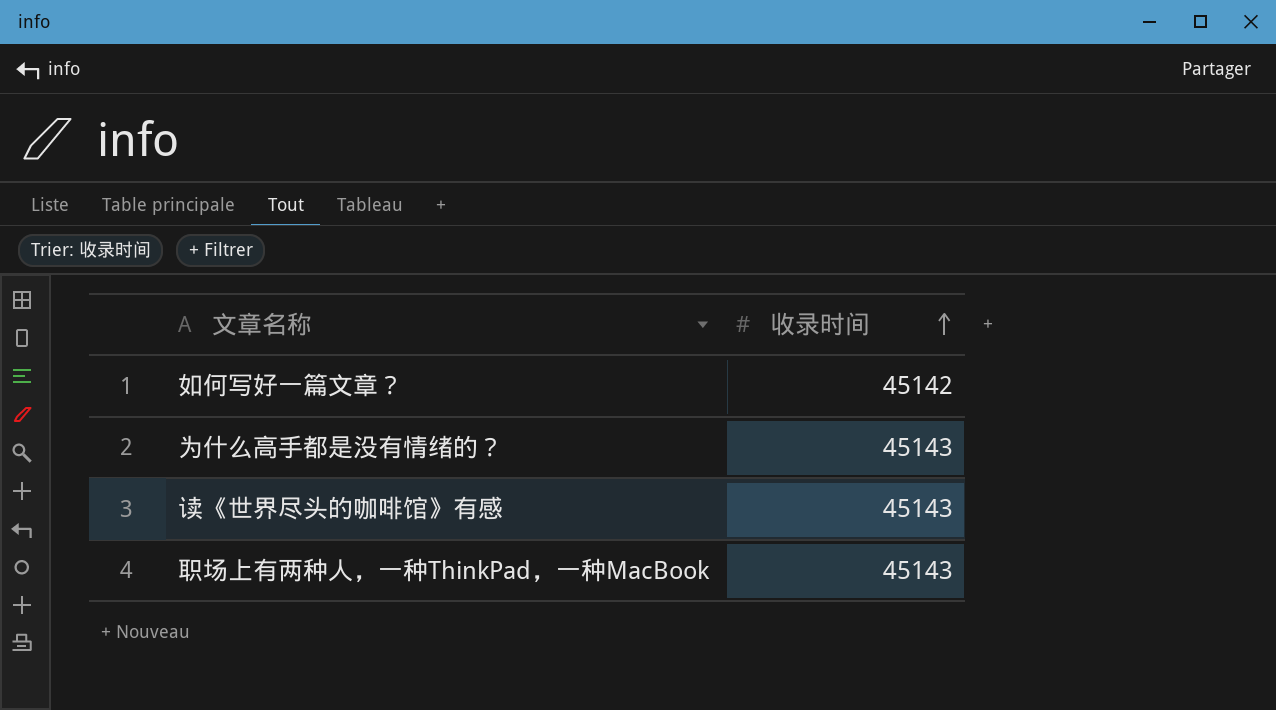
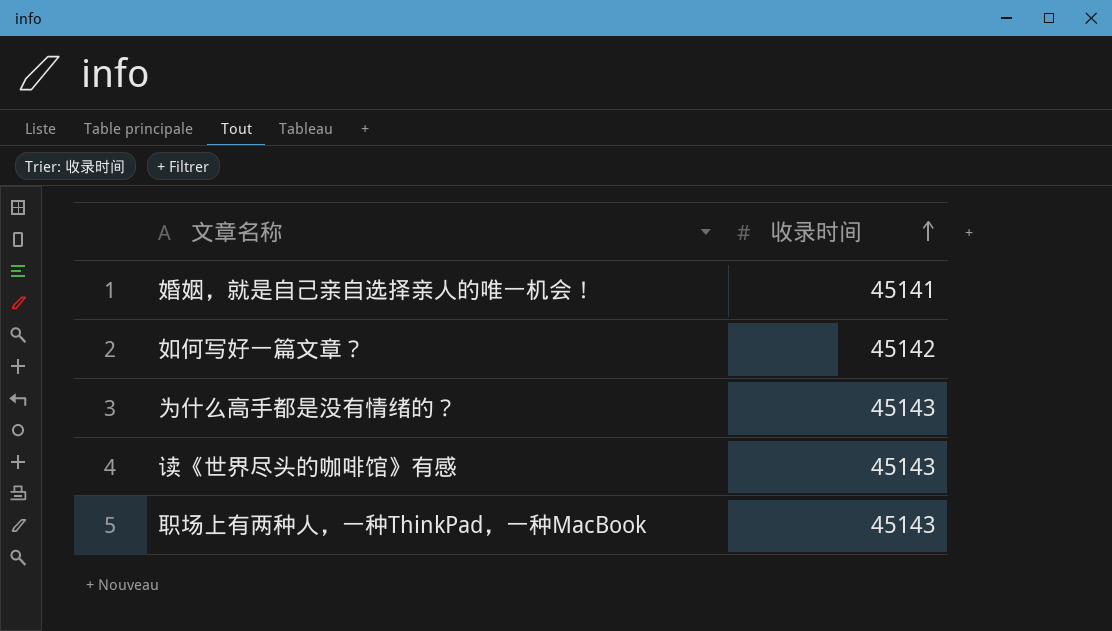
row 婚姻，就是自己亲自选择亲人的唯一机会！: none -> 45141

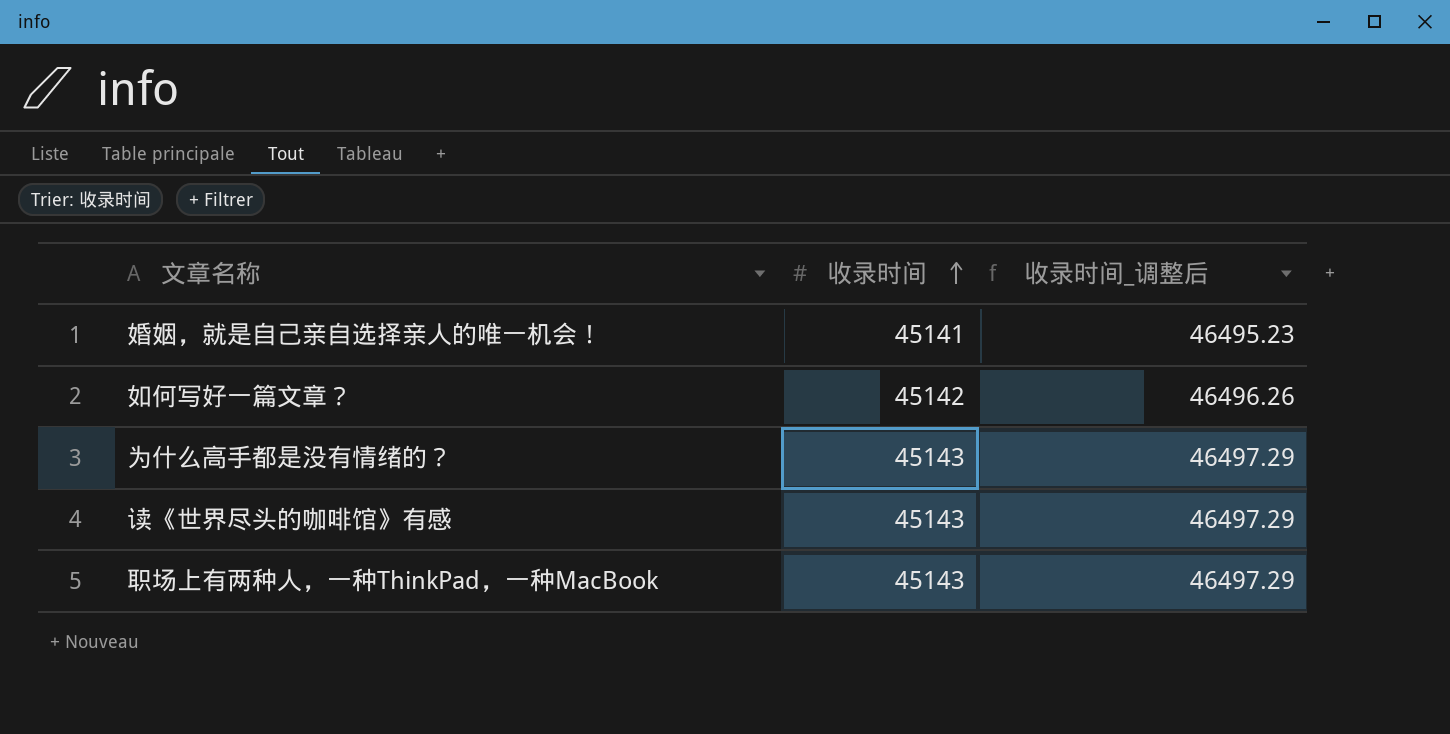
column 收录时间_调整后 | formula: none -> [收录时间] * 1.03

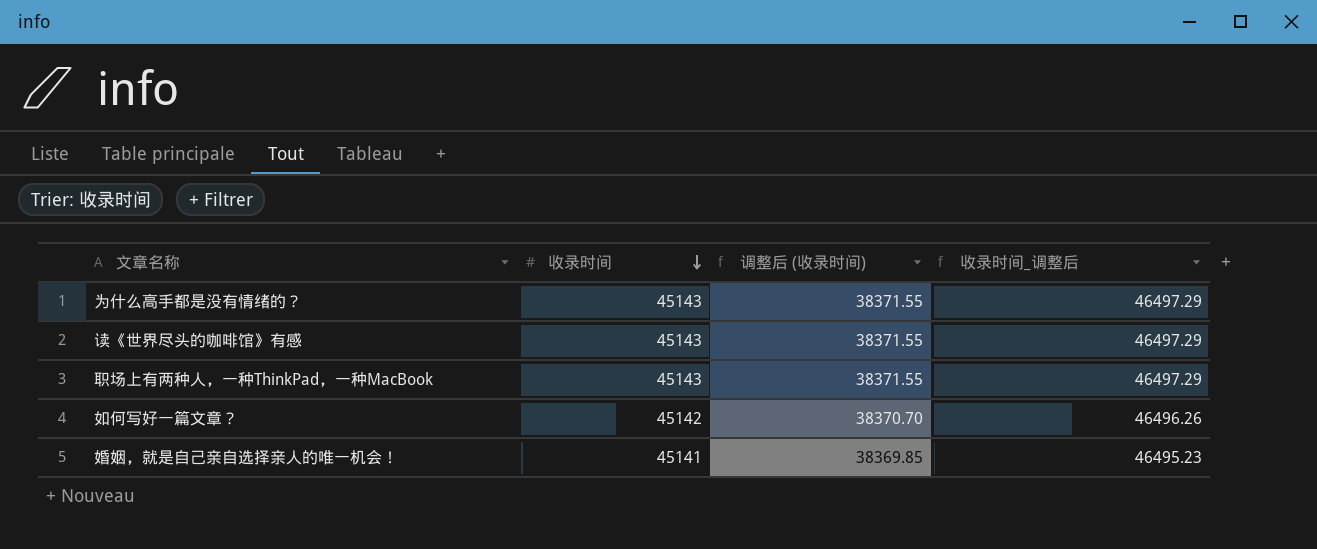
row order: 收录时间 ascending -> 收录时间 descending
column 调整后 (收录时间) | formula: none -> [收录时间] * 0.85

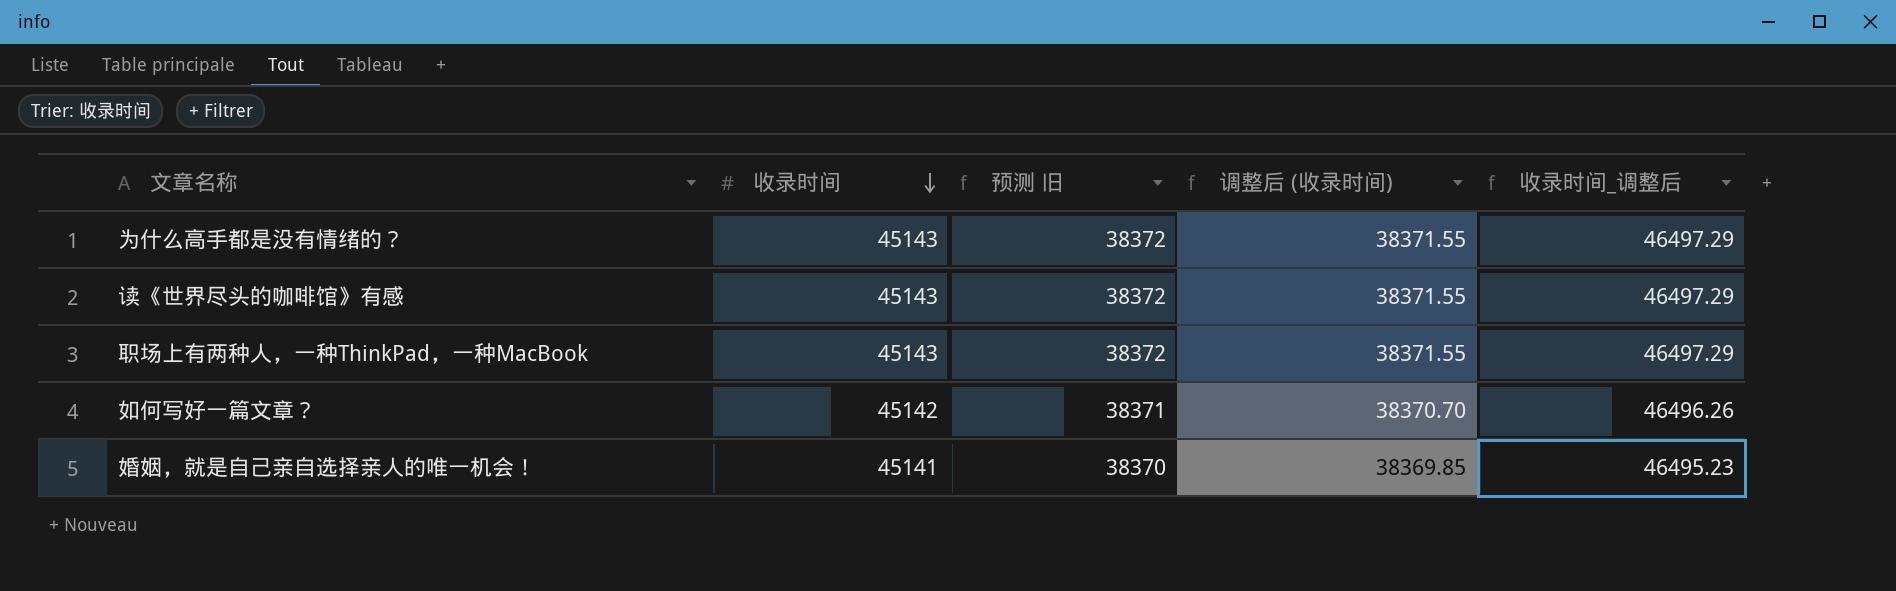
column 预测 旧 | formula: none -> [收录时间] * 0.85

